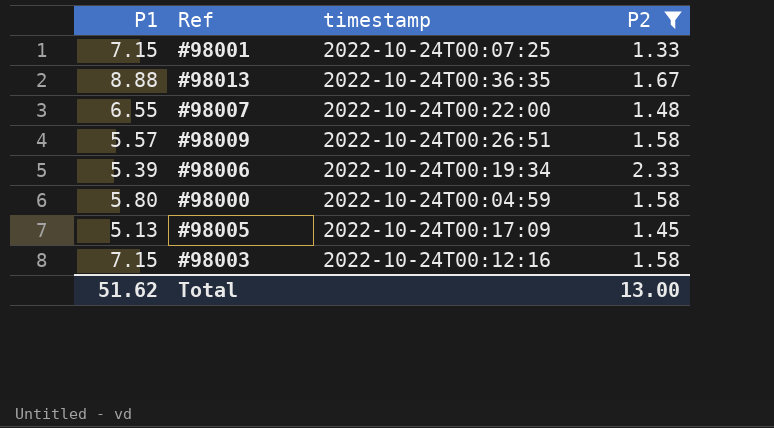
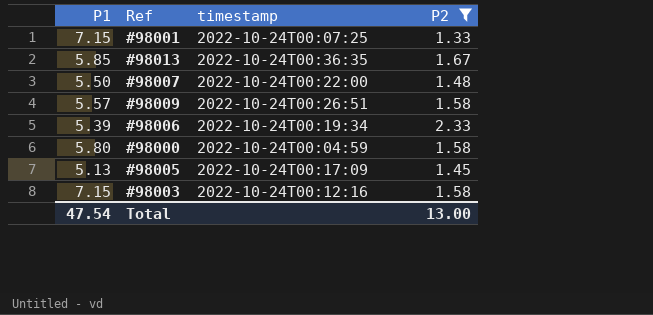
#98013 | P1: 8.88 -> 5.85
#98007 | P1: 6.55 -> 5.50
Total | P1: 51.62 -> 47.54

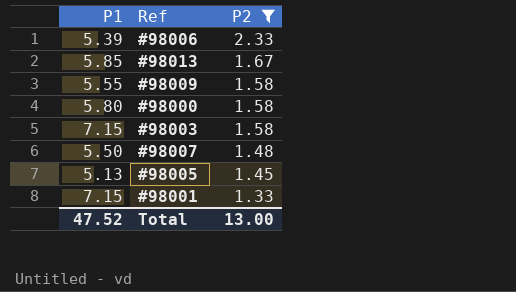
row order: none -> P2 descending
column timestamp | position: 3 -> none
#98009 | P1: 5.57 -> 5.55
Total | P1: 47.54 -> 47.52

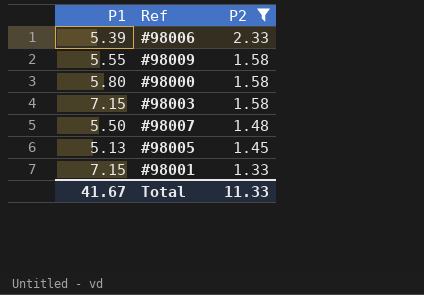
row #98013: 5.85 | 1.67 -> none
Total | P1: 47.52 -> 41.67
Total | P2: 13.00 -> 11.33

